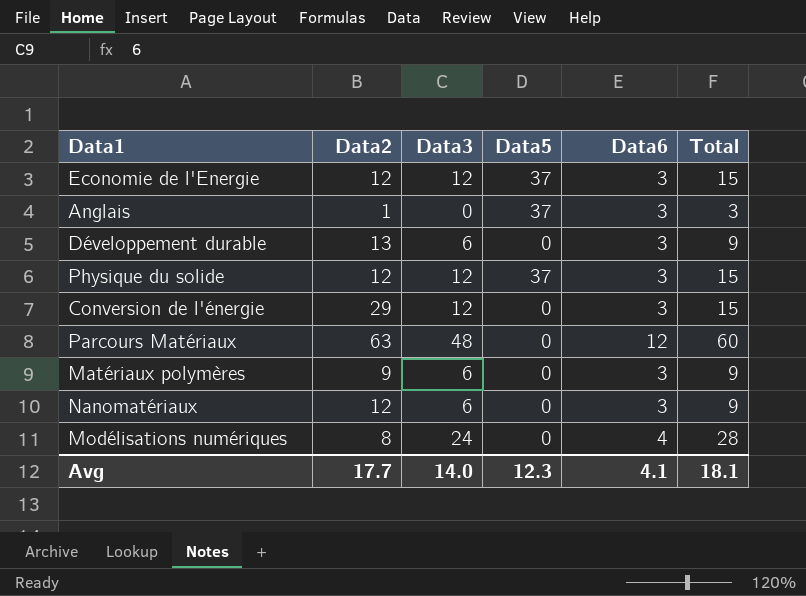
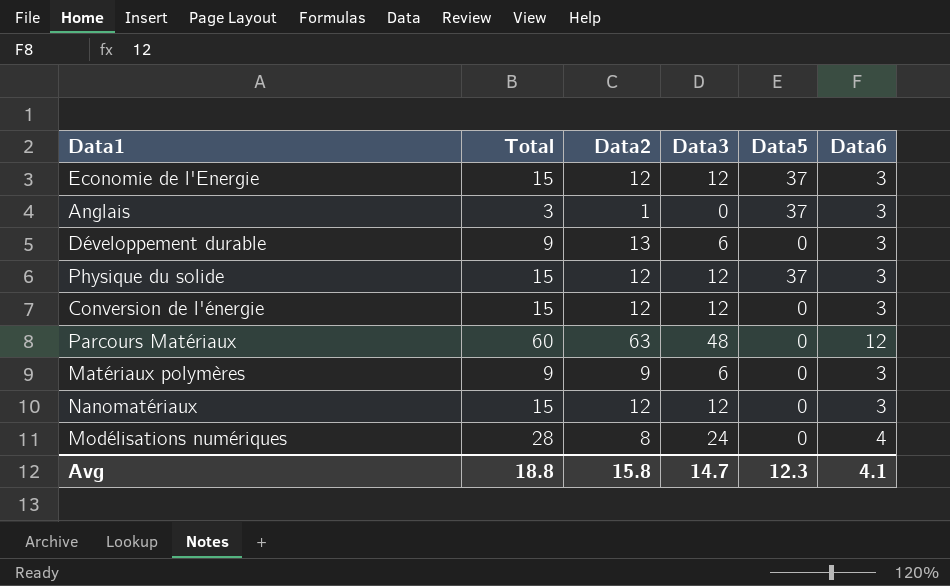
column Total | position: 6 -> 2
Conversion de l'énergie | Data2: 29 -> 12
Nanomatériaux | Total: 9 -> 15
Nanomatériaux | Data3: 6 -> 12
Avg | Total: 18.1 -> 18.8
Avg | Data2: 17.7 -> 15.8
Avg | Data3: 14.0 -> 14.7

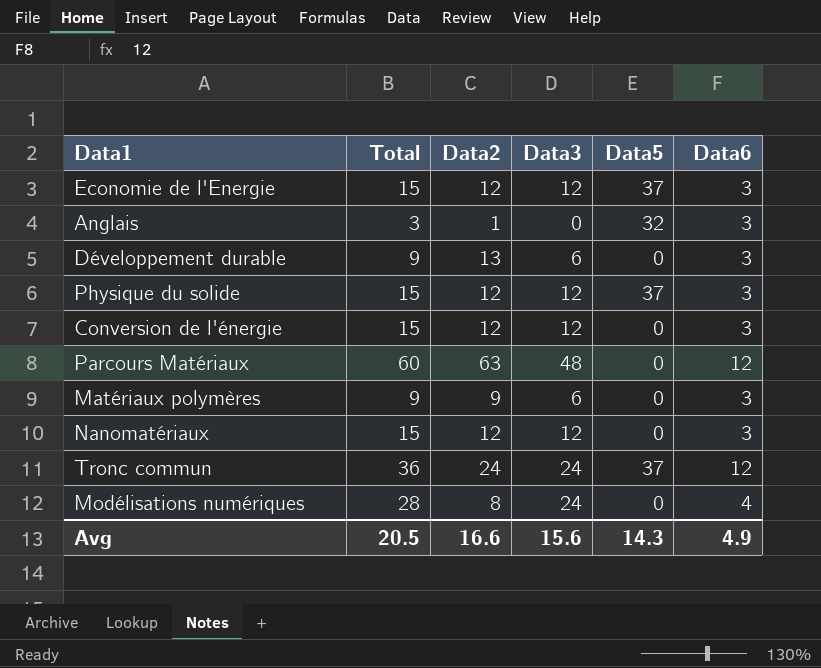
Anglais | Data5: 37 -> 32
row Tronc commun: none -> 36 | 24 | 24 | 37 | 12
Avg | Total: 18.8 -> 20.5
Avg | Data2: 15.8 -> 16.6
Avg | Data3: 14.7 -> 15.6
Avg | Data5: 12.3 -> 14.3
Avg | Data6: 4.1 -> 4.9

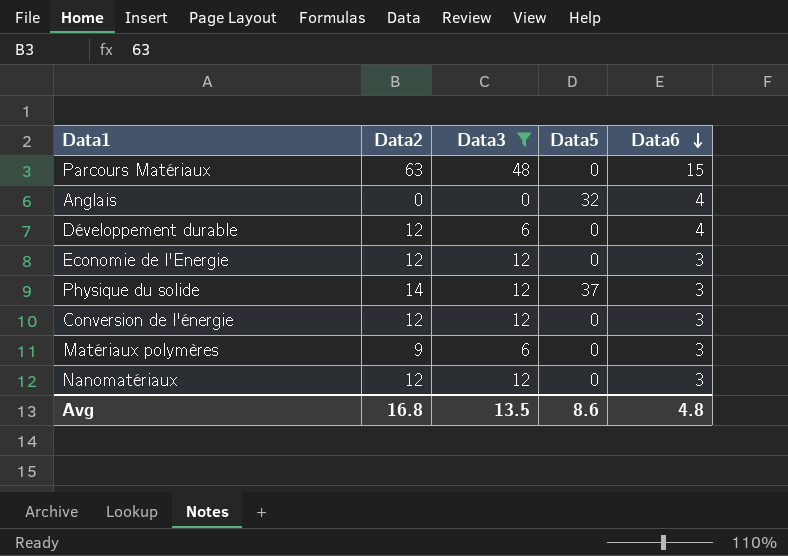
filter: none -> Data3 != 24
row order: none -> Data6 descending
column Total | formula: [Data3] + [Data6] -> none
Parcours Matériaux | Data6: 12 -> 15
Anglais | Data2: 1 -> 0
Anglais | Data6: 3 -> 4
Développement durable | Data2: 13 -> 12
Développement durable | Data6: 3 -> 4
Economie de l'Energie | Data5: 37 -> 0
Physique du solide | Data2: 12 -> 14
Avg | Data2: 16.6 -> 16.8
Avg | Data3: 15.6 -> 13.5
Avg | Data5: 14.3 -> 8.6
Avg | Data6: 4.9 -> 4.8

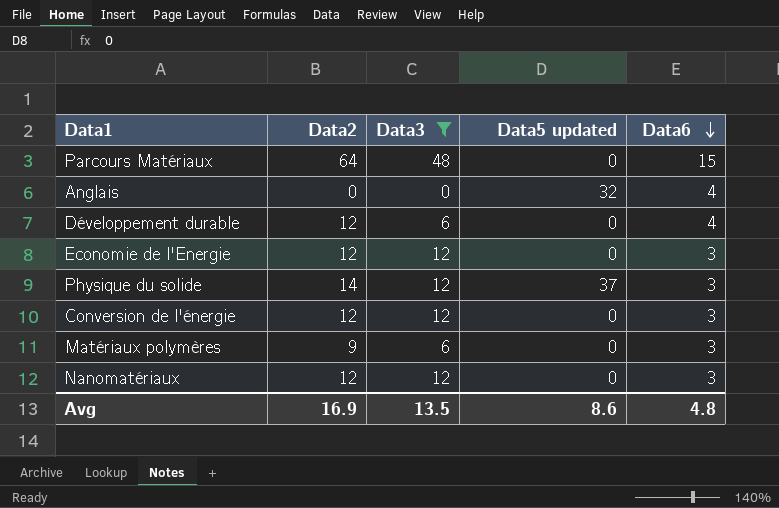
column name: Data5 -> Data5 updated
Parcours Matériaux | Data2: 63 -> 64
Avg | Data2: 16.8 -> 16.9

